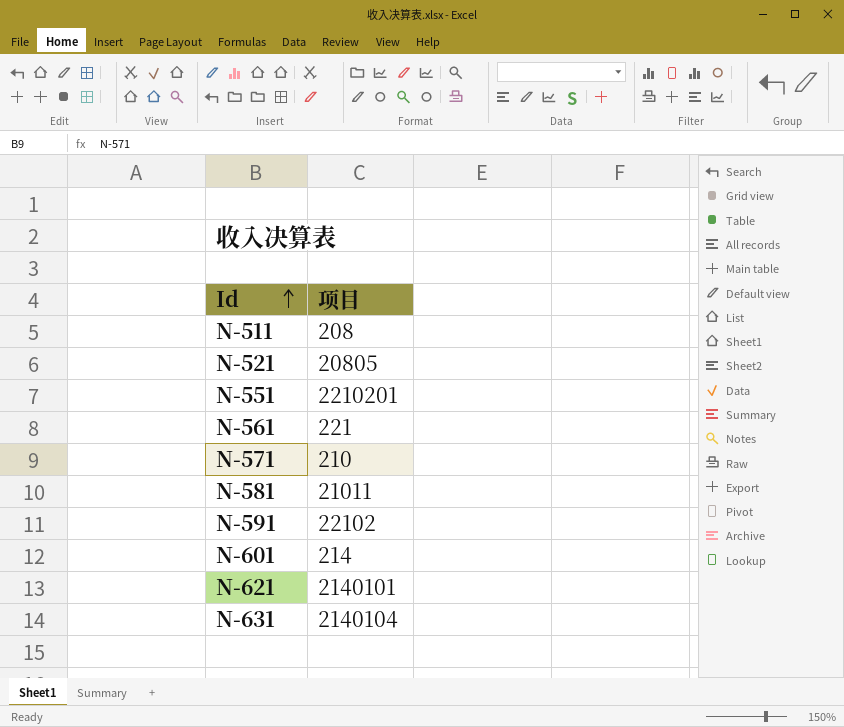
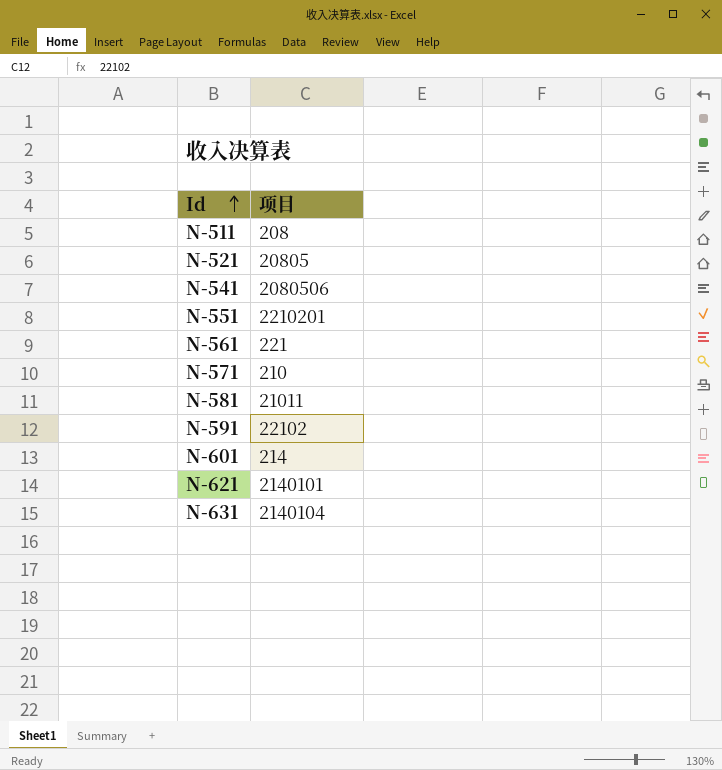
row N-541: none -> 2080506

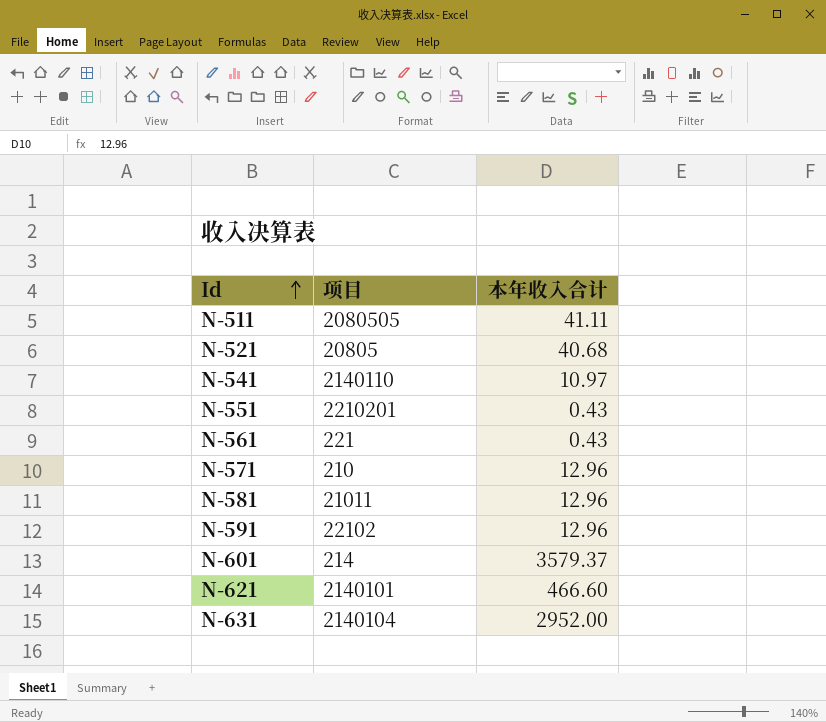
column 本年收入合计 | position: none -> 3
N-511 | 项目: 208 -> 2080505
N-541 | 项目: 2080506 -> 2140110

